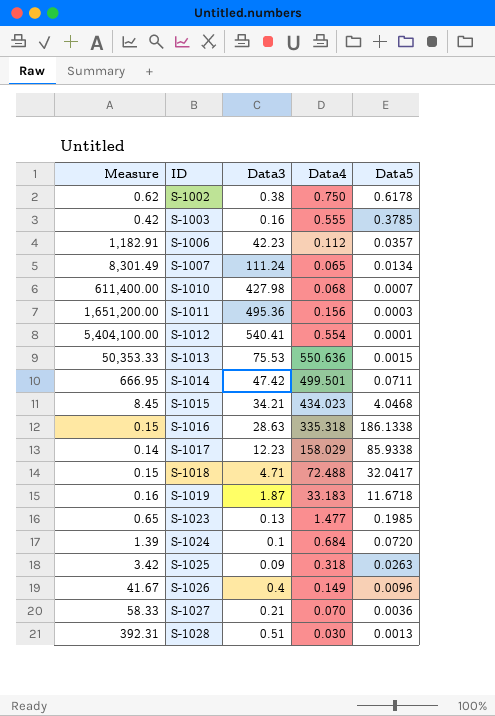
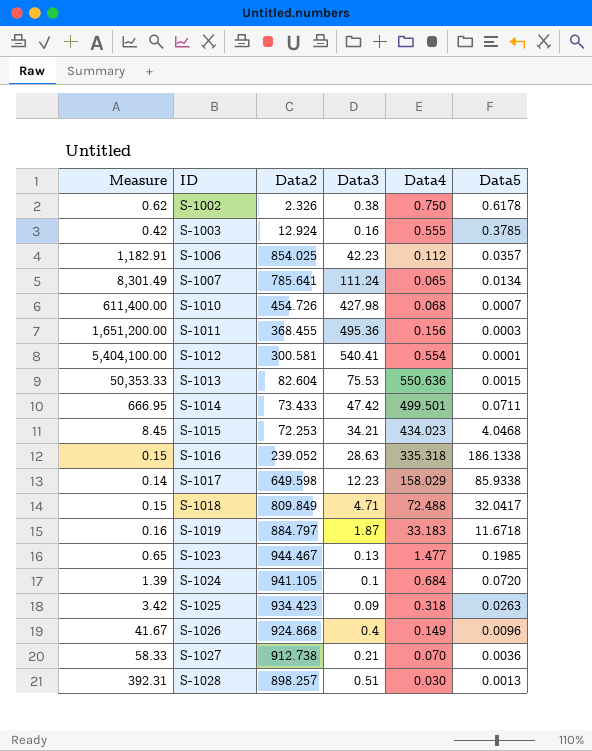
column Data2 | position: none -> 3

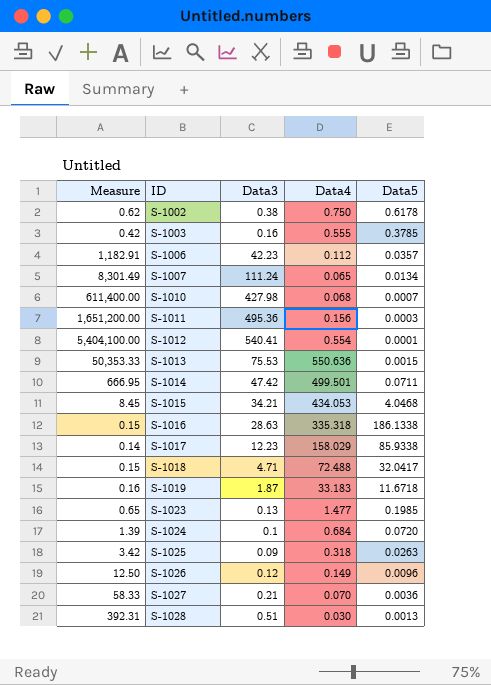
column Data2 | position: 3 -> none
S-1015 | Data4: 434.023 -> 434.053
S-1026 | Measure: 41.67 -> 12.50
S-1026 | Data3: 0.4 -> 0.12

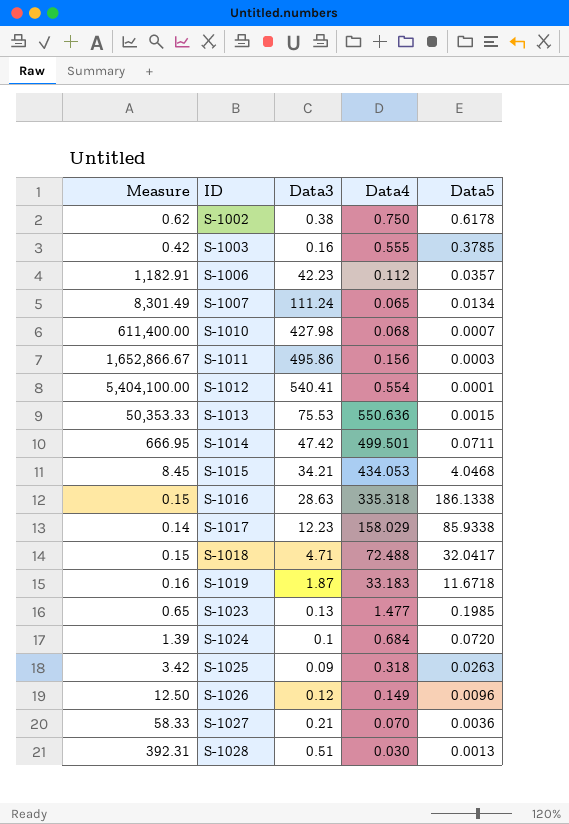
S-1011 | Measure: 1,651,200.00 -> 1,652,866.67
S-1011 | Data3: 495.36 -> 495.86

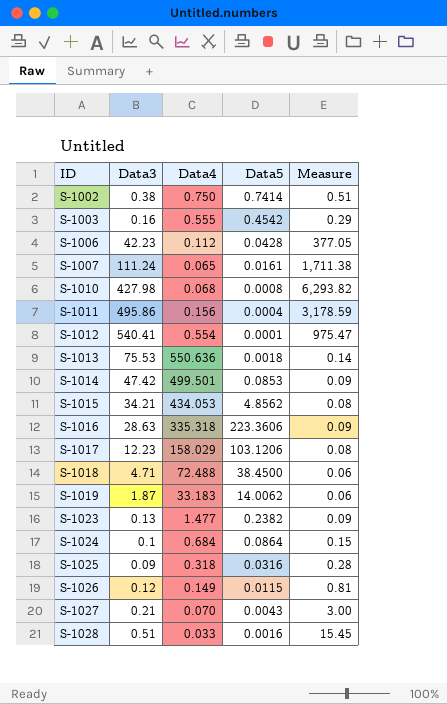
column Measure | formula: [Data3] / [Data5] -> [Data3] / [Data4]
column Measure | position: 1 -> 5
S-1002 | Data5: 0.6178 -> 0.7414
S-1003 | Data5: 0.3785 -> 0.4542
S-1006 | Data5: 0.0357 -> 0.0428
S-1007 | Data5: 0.0134 -> 0.0161
S-1010 | Data5: 0.0007 -> 0.0008
S-1011 | Data5: 0.0003 -> 0.0004
S-1013 | Data5: 0.0015 -> 0.0018
S-1014 | Data5: 0.0711 -> 0.0853
S-1015 | Data5: 4.0468 -> 4.8562
S-1016 | Data5: 186.1338 -> 223.3606
S-1017 | Data5: 85.9338 -> 103.1206
S-1018 | Data5: 32.0417 -> 38.4500
S-1019 | Data5: 11.6718 -> 14.0062
S-1023 | Data5: 0.1985 -> 0.2382
S-1024 | Data5: 0.0720 -> 0.0864
S-1025 | Data5: 0.0263 -> 0.0316
S-1026 | Data5: 0.0096 -> 0.0115
S-1027 | Data5: 0.0036 -> 0.0043
S-1028 | Data4: 0.030 -> 0.033
S-1028 | Data5: 0.0013 -> 0.0016

